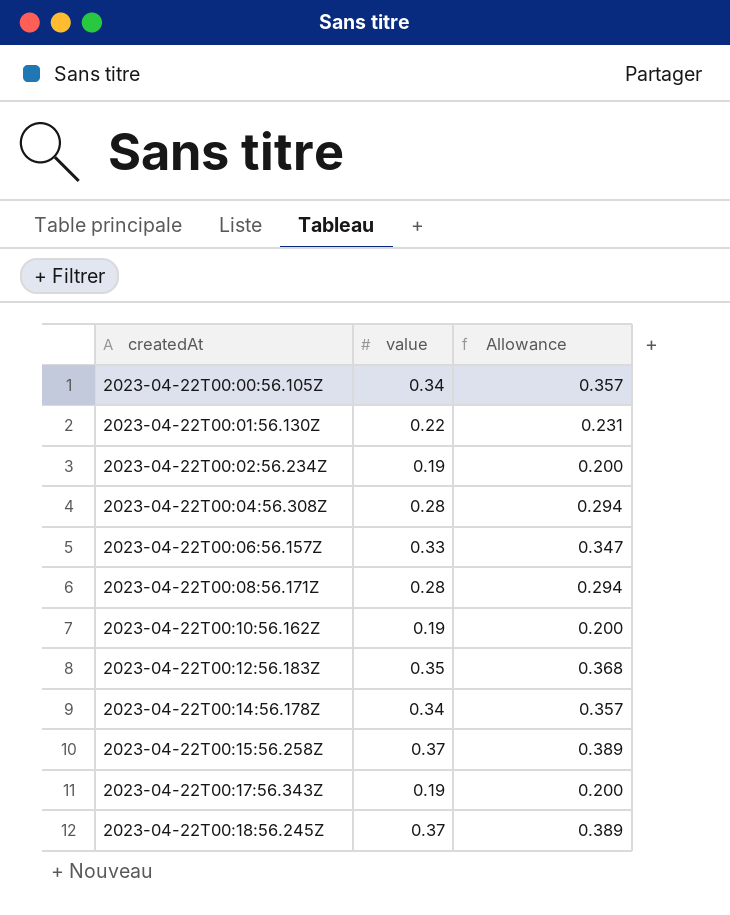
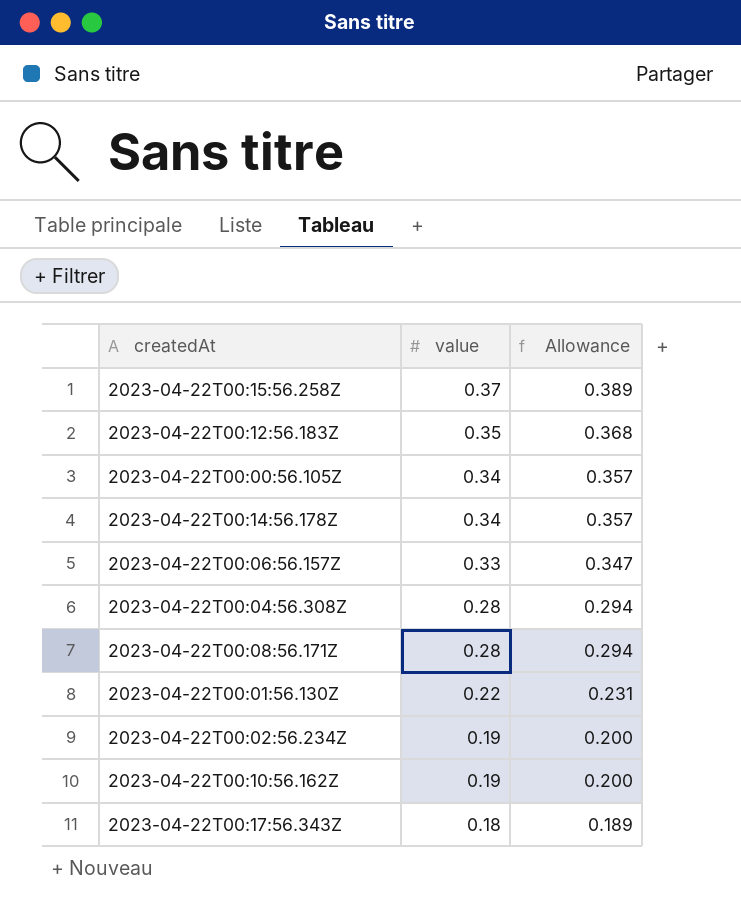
row order: createdAt ascending -> value descending
row 2023-04-22T00:18:56.245Z: 0.37 | 0.389 -> none
2023-04-22T00:17:56.343Z | value: 0.19 -> 0.18
2023-04-22T00:17:56.343Z | Allowance: 0.200 -> 0.189

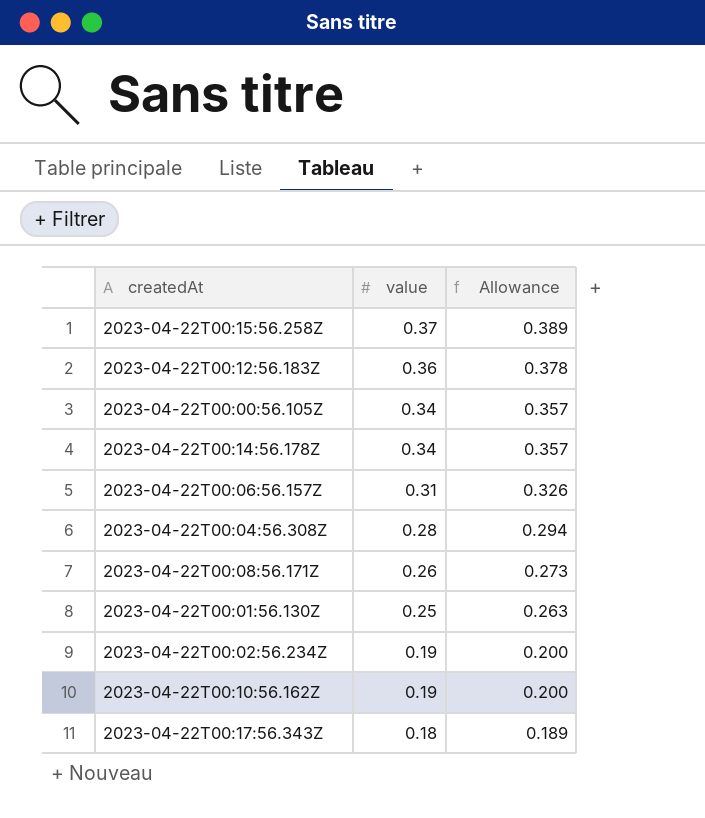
2023-04-22T00:12:56.183Z | value: 0.35 -> 0.36
2023-04-22T00:12:56.183Z | Allowance: 0.368 -> 0.378
2023-04-22T00:06:56.157Z | value: 0.33 -> 0.31
2023-04-22T00:06:56.157Z | Allowance: 0.347 -> 0.326
2023-04-22T00:08:56.171Z | value: 0.28 -> 0.26
2023-04-22T00:08:56.171Z | Allowance: 0.294 -> 0.273
2023-04-22T00:01:56.130Z | value: 0.22 -> 0.25
2023-04-22T00:01:56.130Z | Allowance: 0.231 -> 0.263

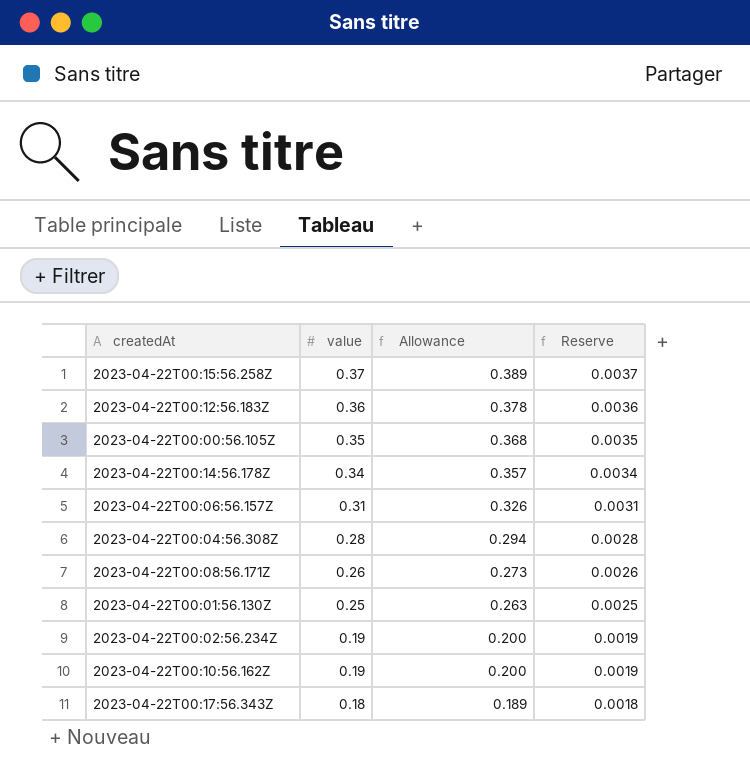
column Reserve | formula: none -> [value] * 0.01
2023-04-22T00:00:56.105Z | value: 0.34 -> 0.35
2023-04-22T00:00:56.105Z | Allowance: 0.357 -> 0.368

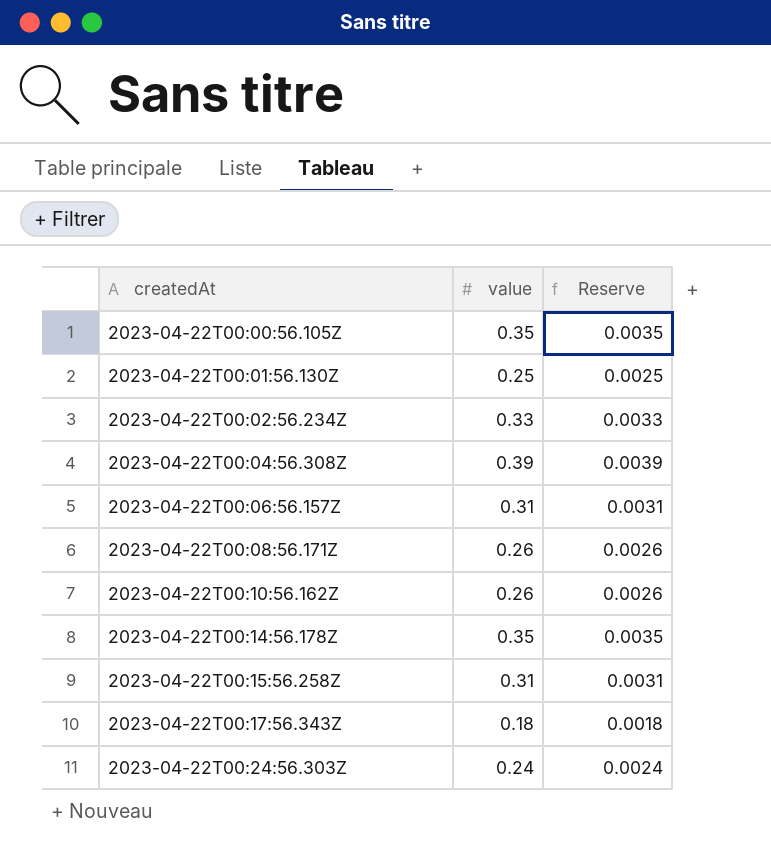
row order: value descending -> createdAt ascending
column Allowance | formula: [value] * 1.05 -> none
row 2023-04-22T00:12:56.183Z: 0.36 | 0.378 | 0.0036 -> none
2023-04-22T00:02:56.234Z | value: 0.19 -> 0.33
2023-04-22T00:02:56.234Z | Reserve: 0.0019 -> 0.0033
2023-04-22T00:04:56.308Z | value: 0.28 -> 0.39
2023-04-22T00:04:56.308Z | Reserve: 0.0028 -> 0.0039
2023-04-22T00:10:56.162Z | value: 0.19 -> 0.26
2023-04-22T00:10:56.162Z | Reserve: 0.0019 -> 0.0026
2023-04-22T00:14:56.178Z | value: 0.34 -> 0.35
2023-04-22T00:14:56.178Z | Reserve: 0.0034 -> 0.0035
2023-04-22T00:15:56.258Z | value: 0.37 -> 0.31
2023-04-22T00:15:56.258Z | Reserve: 0.0037 -> 0.0031
row 2023-04-22T00:24:56.303Z: none -> 0.24 | 0.0024

